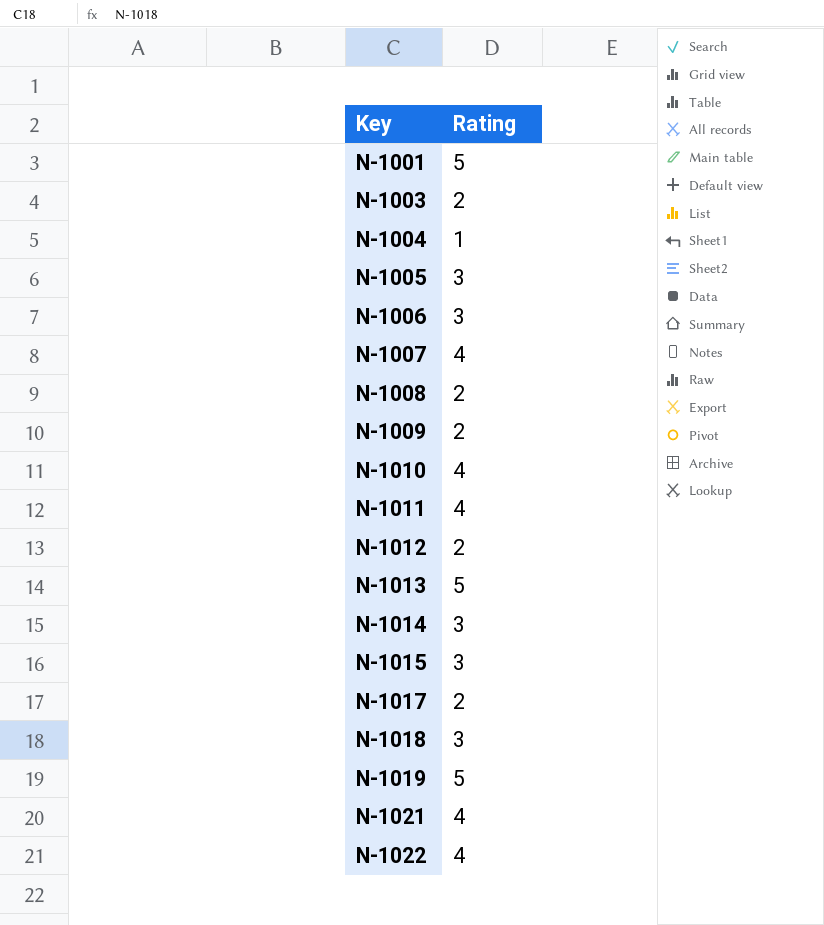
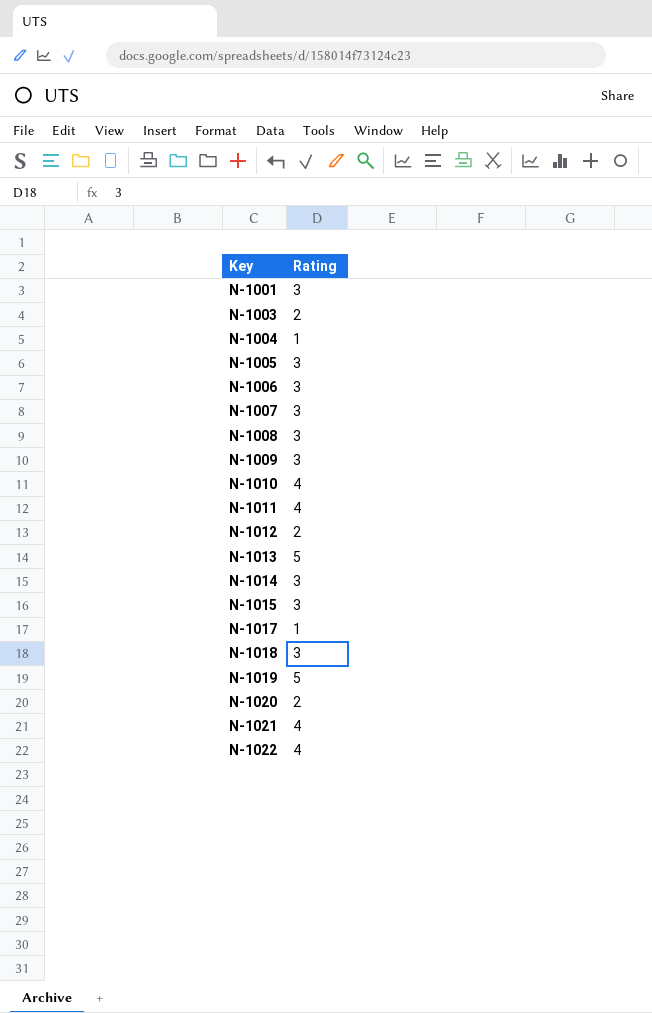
N-1001 | Rating: 5 -> 3
N-1007 | Rating: 4 -> 3
N-1008 | Rating: 2 -> 3
N-1009 | Rating: 2 -> 3
N-1017 | Rating: 2 -> 1
row N-1020: none -> 2

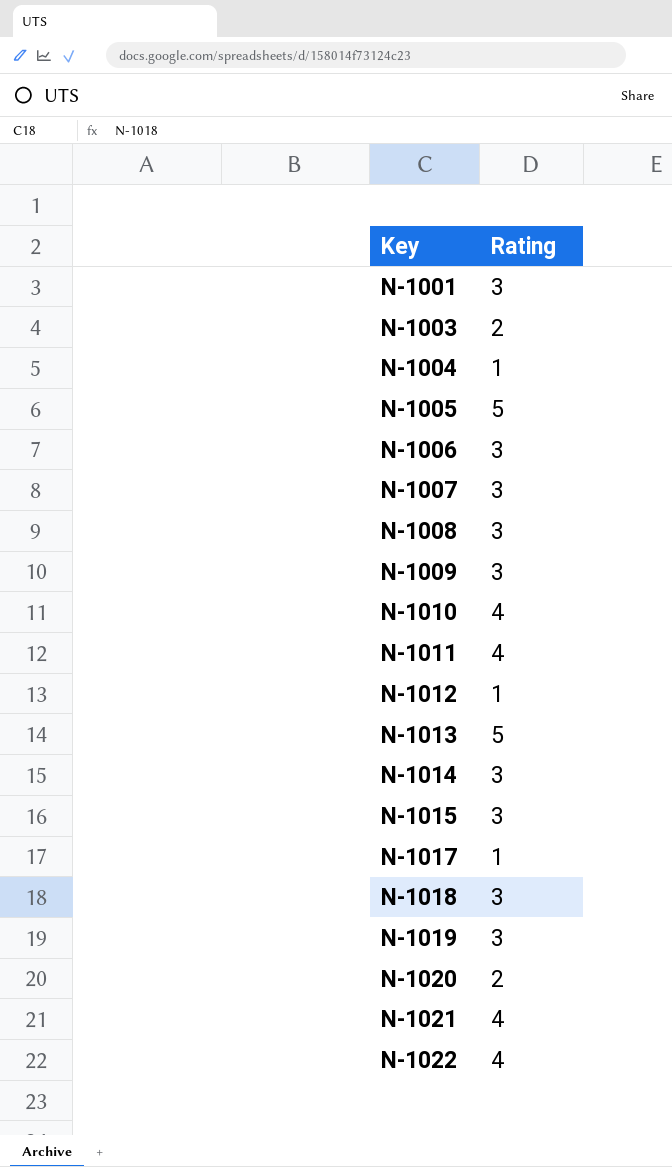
N-1005 | Rating: 3 -> 5
N-1012 | Rating: 2 -> 1
N-1019 | Rating: 5 -> 3

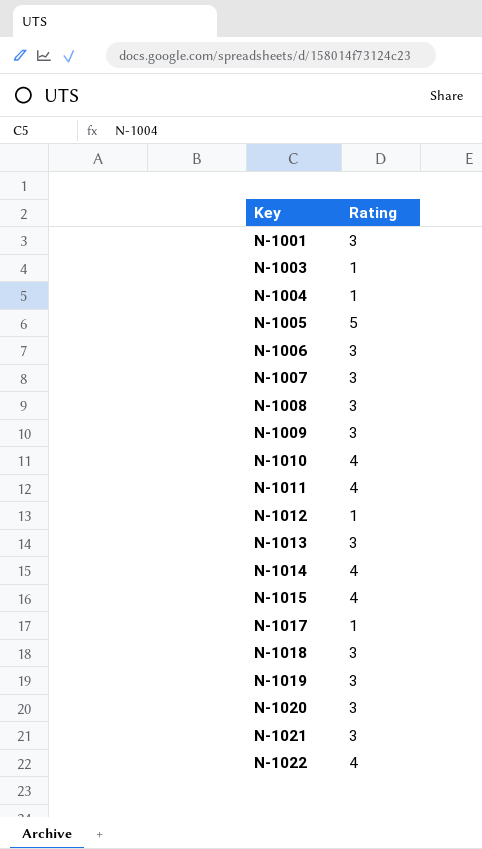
N-1003 | Rating: 2 -> 1
N-1013 | Rating: 5 -> 3
N-1014 | Rating: 3 -> 4
N-1015 | Rating: 3 -> 4
N-1020 | Rating: 2 -> 3
N-1021 | Rating: 4 -> 3

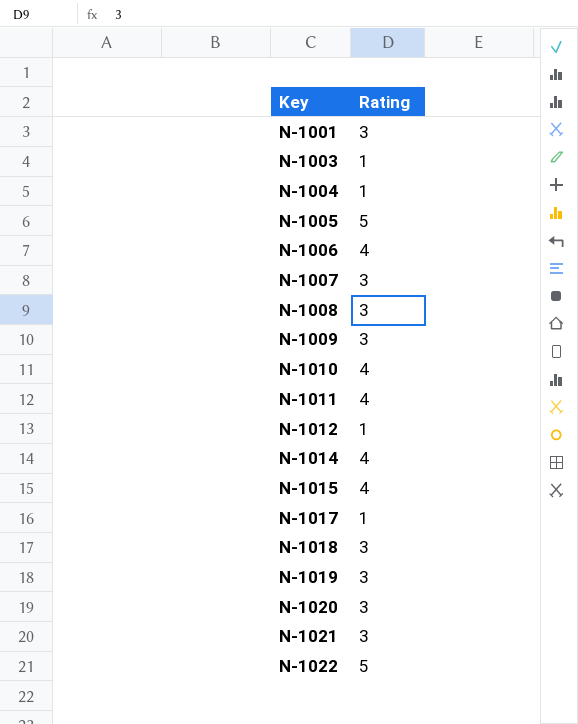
row N-1013: 3 -> none
N-1006 | Rating: 3 -> 4
N-1022 | Rating: 4 -> 5

